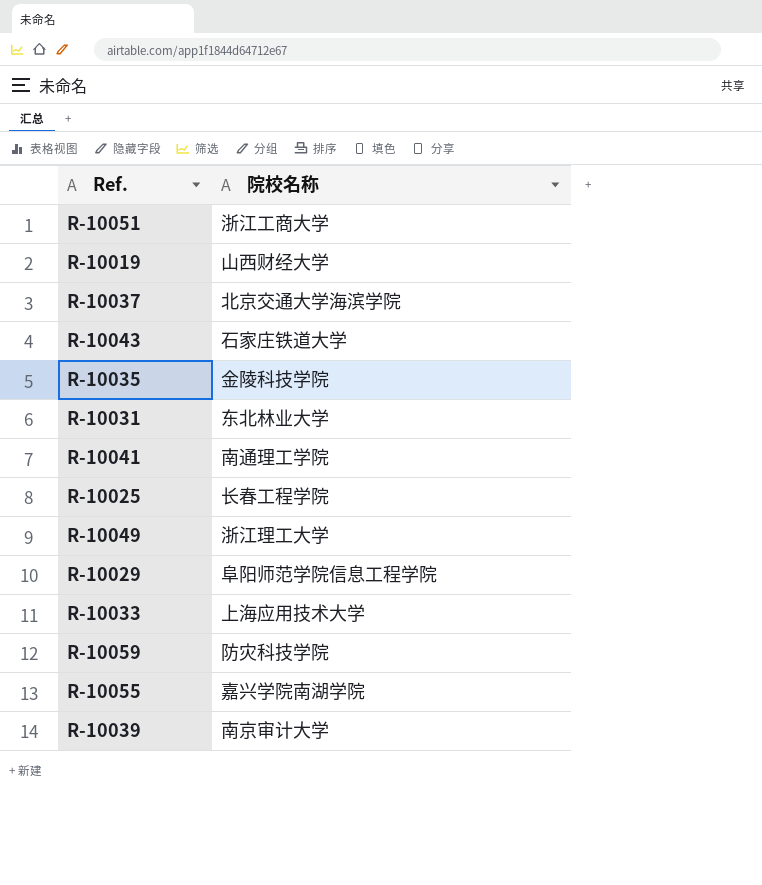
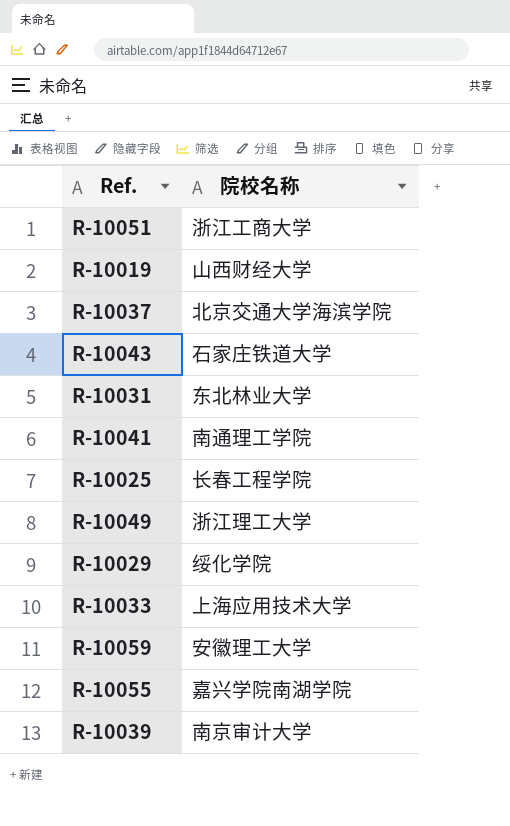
row R-10035: 金陵科技学院 -> none
R-10029 | 院校名称: 阜阳师范学院信息工程学院 -> 绥化学院
R-10059 | 院校名称: 防灾科技学院 -> 安徽理工大学

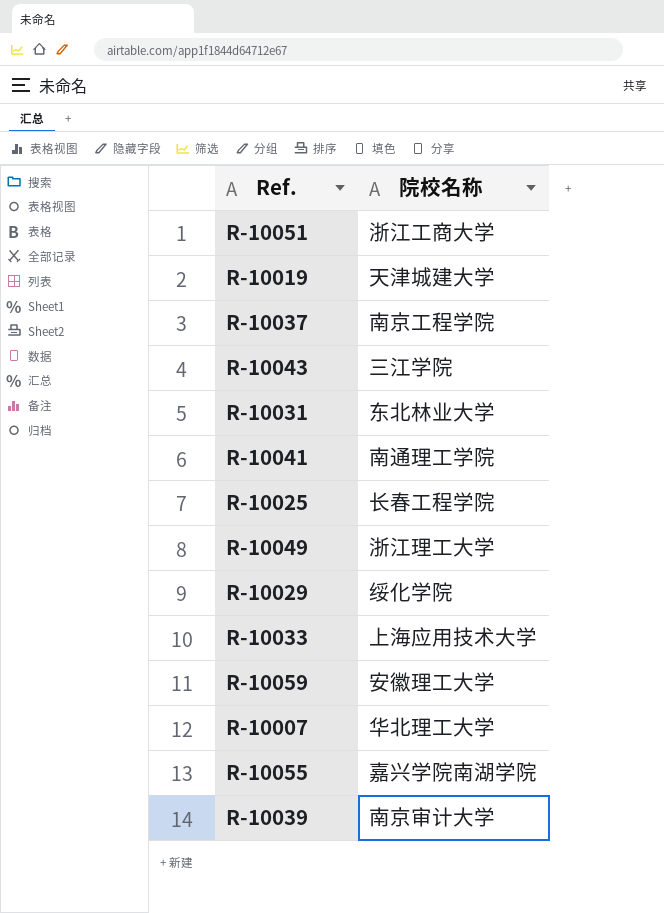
R-10019 | 院校名称: 山西财经大学 -> 天津城建大学
R-10037 | 院校名称: 北京交通大学海滨学院 -> 南京工程学院
R-10043 | 院校名称: 石家庄铁道大学 -> 三江学院
row R-10007: none -> 华北理工大学

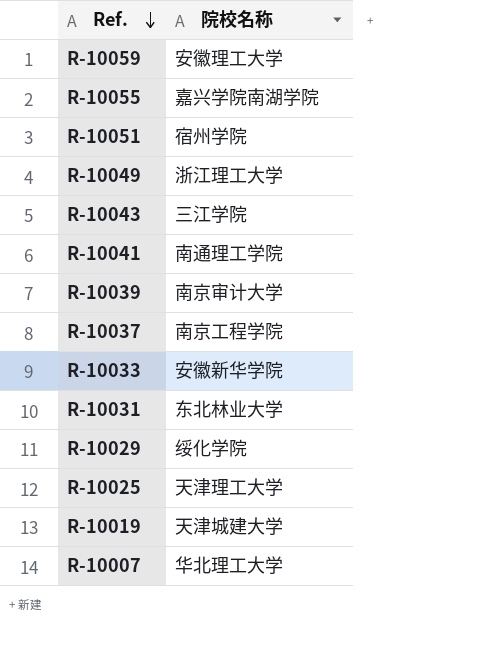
row order: none -> Ref. descending
R-10051 | 院校名称: 浙江工商大学 -> 宿州学院
R-10033 | 院校名称: 上海应用技术大学 -> 安徽新华学院
R-10025 | 院校名称: 长春工程学院 -> 天津理工大学

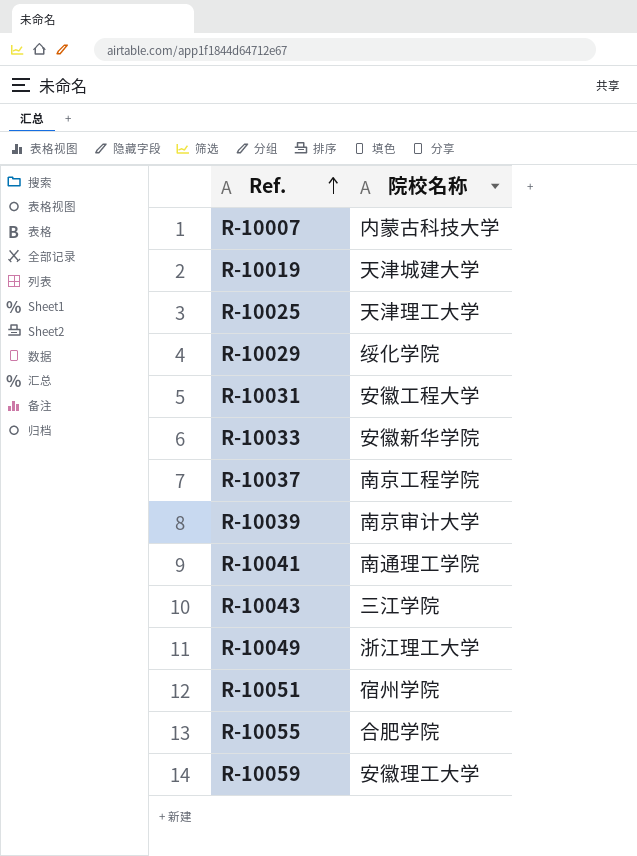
row order: Ref. descending -> Ref. ascending
R-10007 | 院校名称: 华北理工大学 -> 内蒙古科技大学
R-10031 | 院校名称: 东北林业大学 -> 安徽工程大学
R-10055 | 院校名称: 嘉兴学院南湖学院 -> 合肥学院

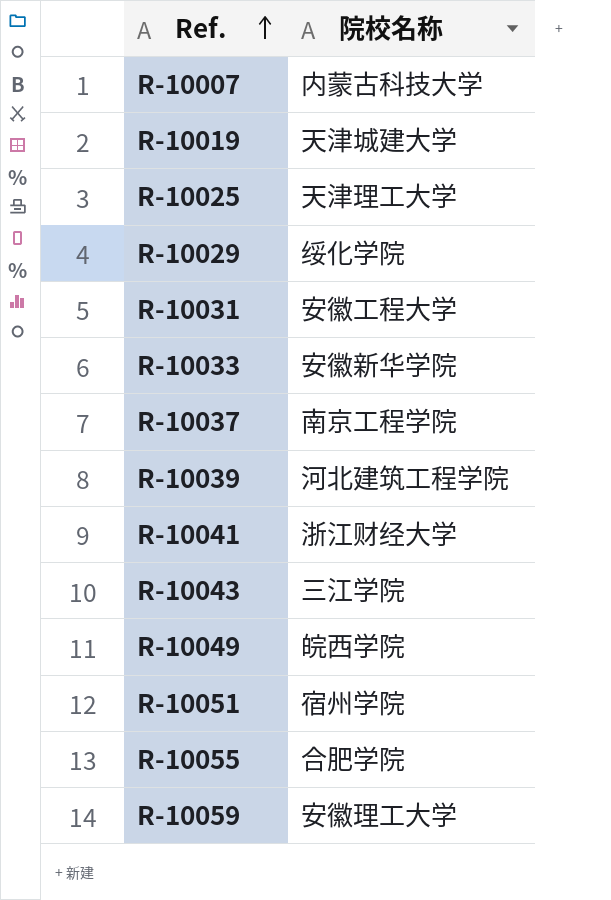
R-10039 | 院校名称: 南京审计大学 -> 河北建筑工程学院
R-10041 | 院校名称: 南通理工学院 -> 浙江财经大学
R-10049 | 院校名称: 浙江理工大学 -> 皖西学院

